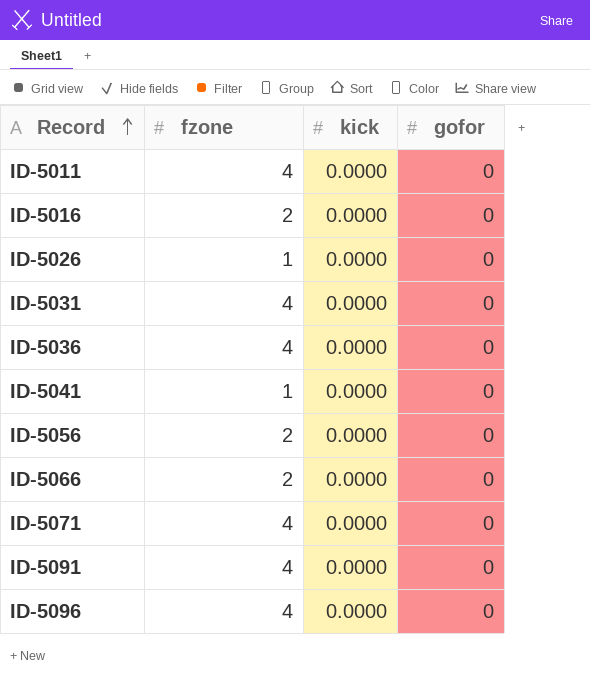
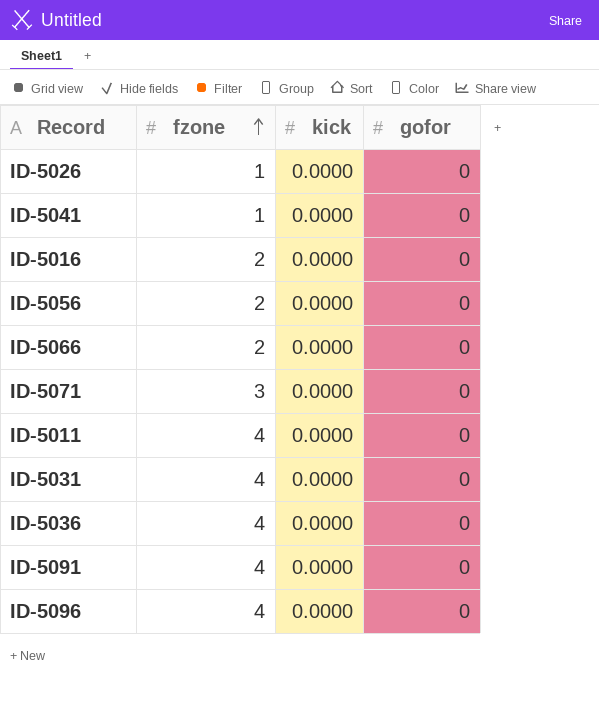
row order: Record ascending -> fzone ascending
ID-5071 | fzone: 4 -> 3

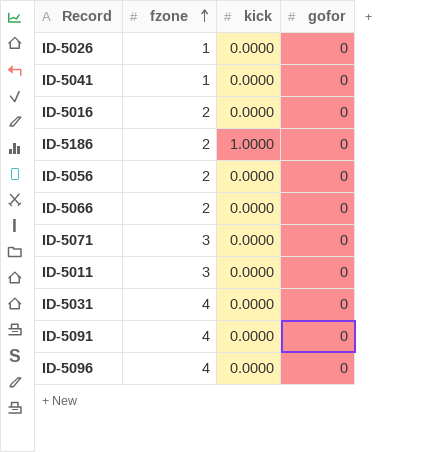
row ID-5036: 4 | 0.0000 | 0 -> none
row ID-5186: none -> 2 | 1.0000 | 0
ID-5011 | fzone: 4 -> 3

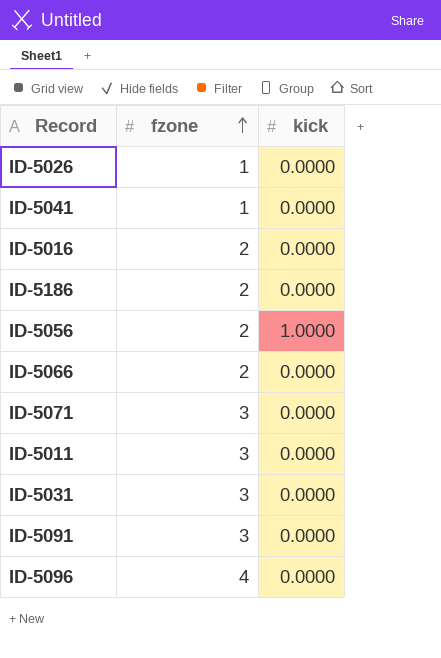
column gofor | position: 4 -> none
ID-5186 | kick: 1.0000 -> 0.0000
ID-5056 | kick: 0.0000 -> 1.0000
ID-5031 | fzone: 4 -> 3
ID-5091 | fzone: 4 -> 3

